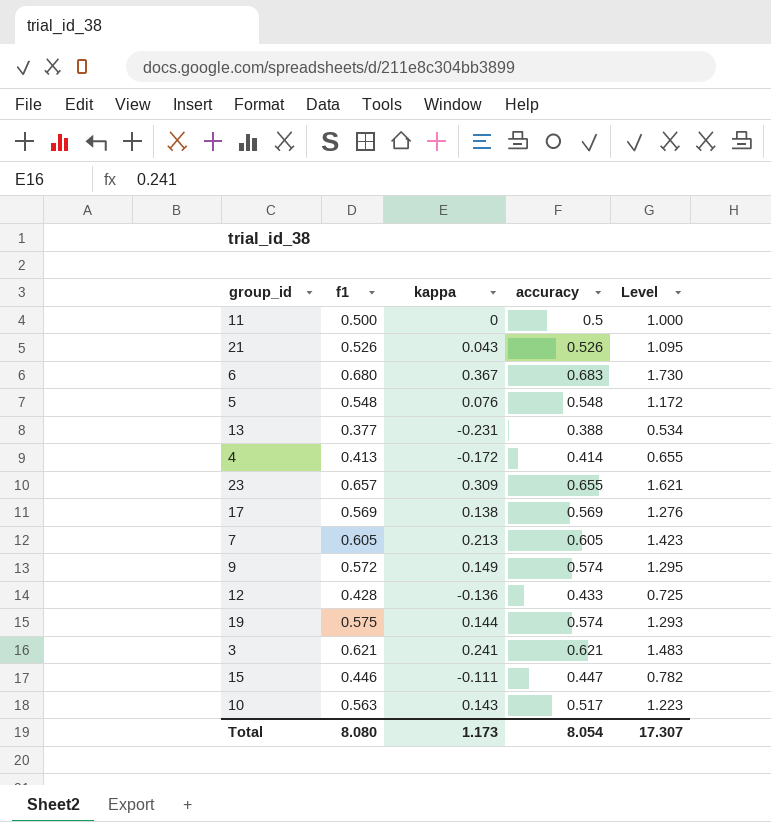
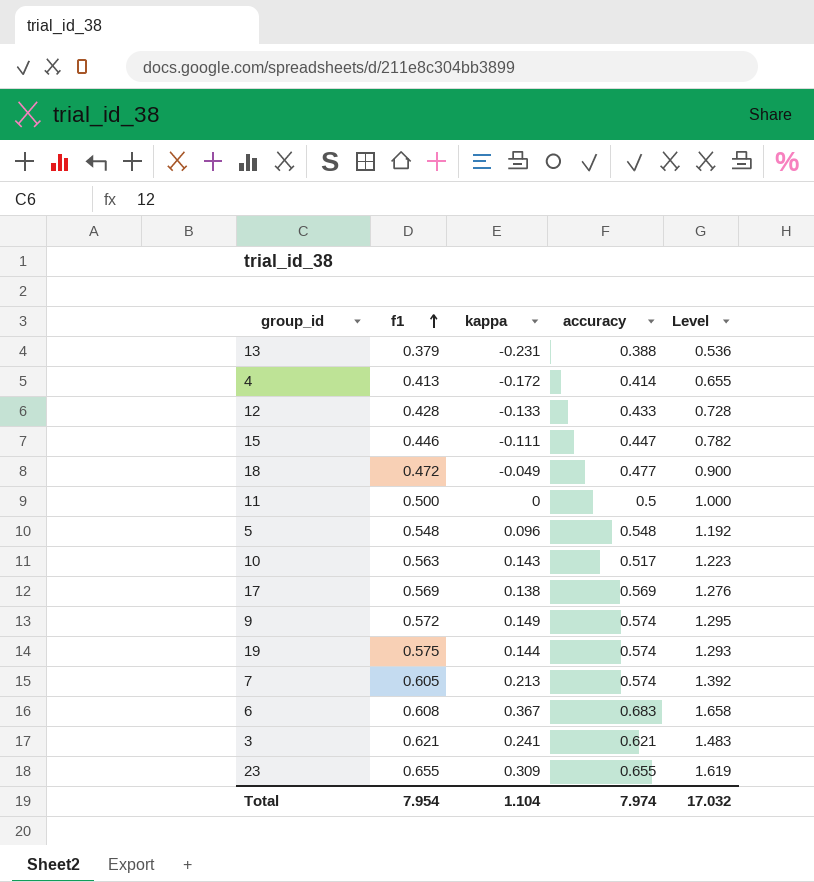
row order: none -> f1 ascending
row 21: 0.526 | 0.043 | 0.526 | 1.095 -> none
13 | f1: 0.377 -> 0.379
13 | Level: 0.534 -> 0.536
12 | kappa: -0.136 -> -0.133
12 | Level: 0.725 -> 0.728
row 18: none -> 0.472 | -0.049 | 0.477 | 0.900
5 | kappa: 0.076 -> 0.096
5 | Level: 1.172 -> 1.192
7 | accuracy: 0.605 -> 0.574
7 | Level: 1.423 -> 1.392
6 | f1: 0.680 -> 0.608
6 | Level: 1.730 -> 1.658
23 | f1: 0.657 -> 0.655
23 | Level: 1.621 -> 1.619
Total | f1: 8.080 -> 7.954
Total | kappa: 1.173 -> 1.104
Total | accuracy: 8.054 -> 7.974
Total | Level: 17.307 -> 17.032

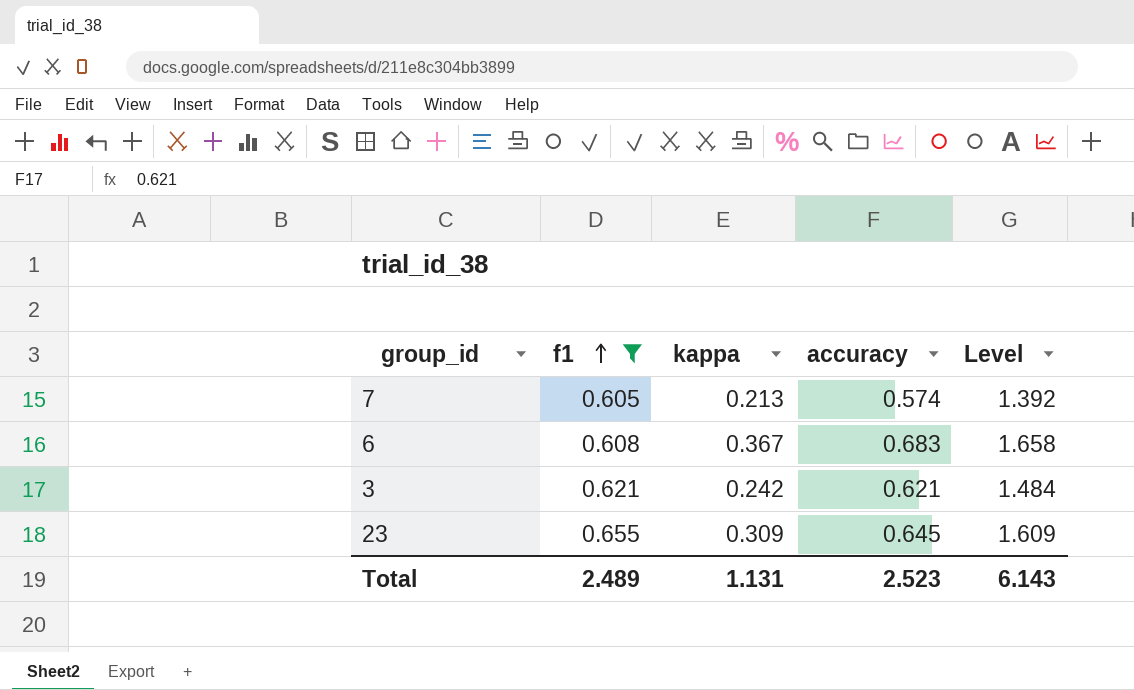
filter: none -> f1 >= 0.605
3 | kappa: 0.241 -> 0.242
3 | Level: 1.483 -> 1.484
23 | accuracy: 0.655 -> 0.645
23 | Level: 1.619 -> 1.609
Total | f1: 7.954 -> 2.489
Total | kappa: 1.104 -> 1.131
Total | accuracy: 7.974 -> 2.523
Total | Level: 17.032 -> 6.143

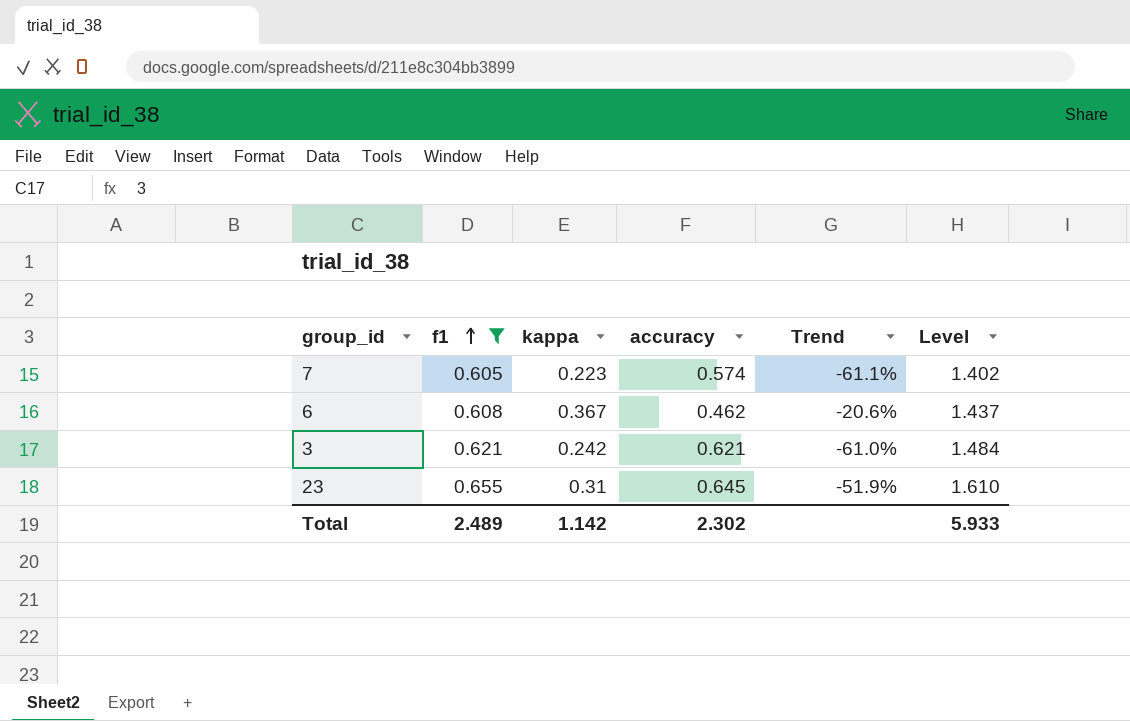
column Trend | formula: none -> ([kappa] - [accuracy]) / [accuracy]
7 | kappa: 0.213 -> 0.223
7 | Level: 1.392 -> 1.402
6 | accuracy: 0.683 -> 0.462
6 | Level: 1.658 -> 1.437
23 | kappa: 0.309 -> 0.31
23 | Level: 1.609 -> 1.610
Total | kappa: 1.131 -> 1.142
Total | accuracy: 2.523 -> 2.302
Total | Level: 6.143 -> 5.933

